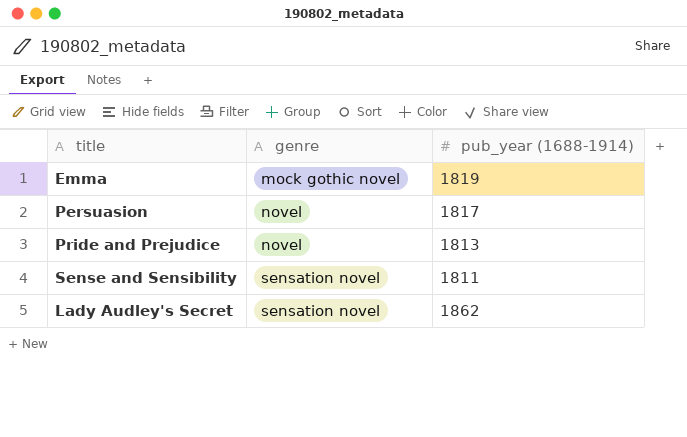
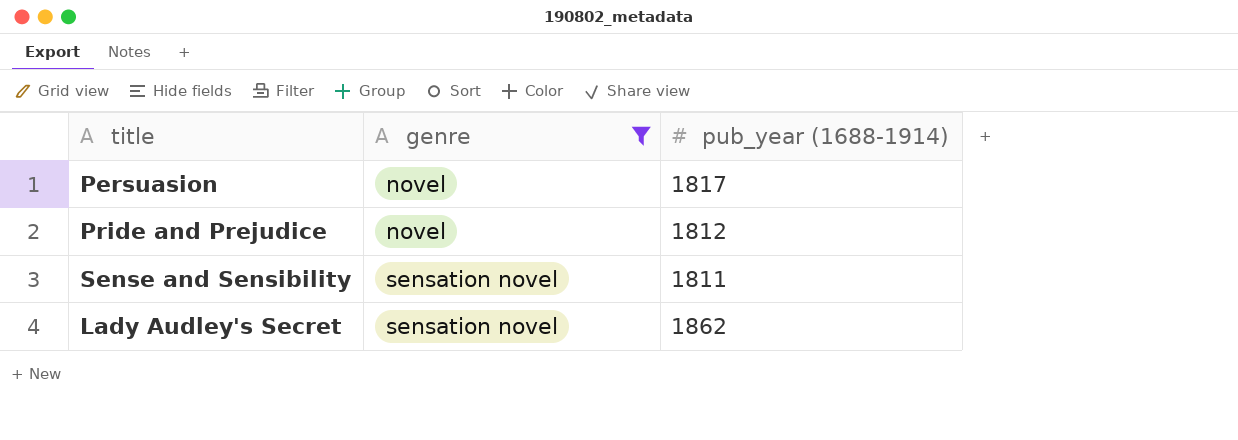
filter: none -> genre != mock gothic novel
Pride and Prejudice | pub_year (1688-1914): 1813 -> 1812

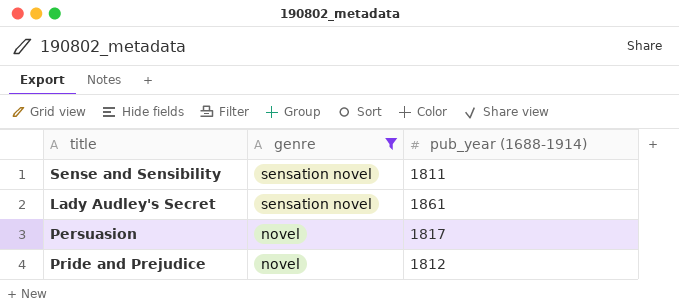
row order: genre ascending -> genre descending
Lady Audley's Secret | pub_year (1688-1914): 1862 -> 1861

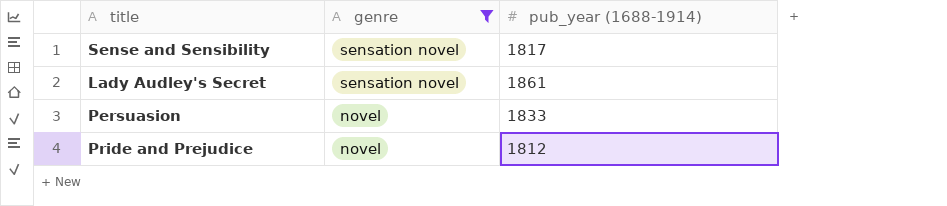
Sense and Sensibility | pub_year (1688-1914): 1811 -> 1817
Persuasion | pub_year (1688-1914): 1817 -> 1833

